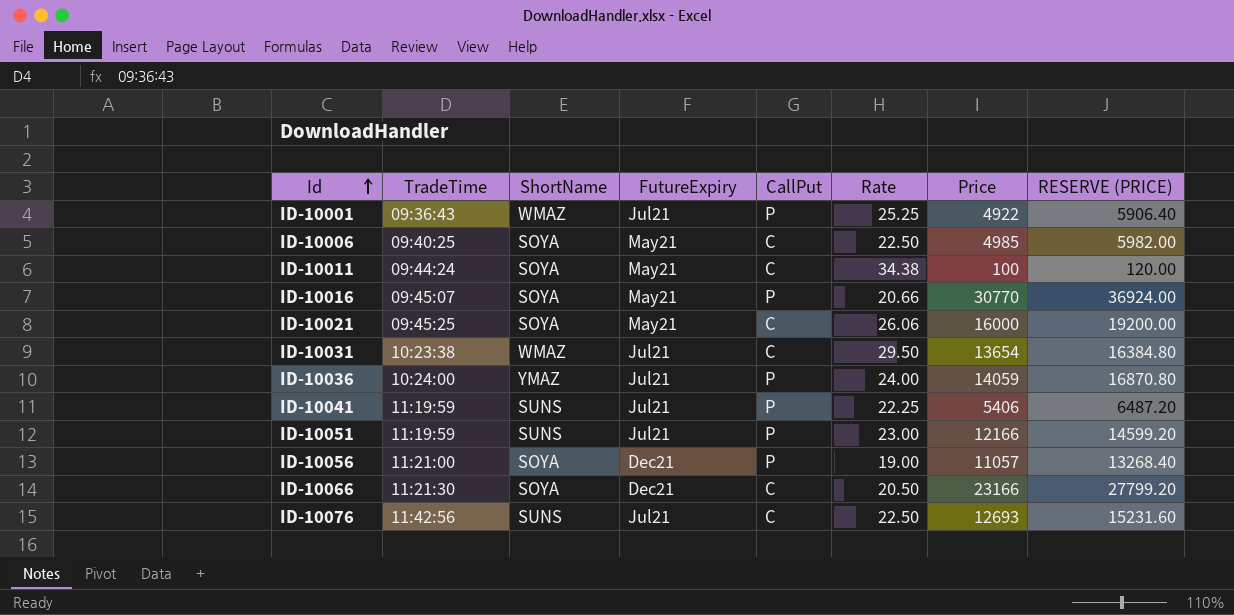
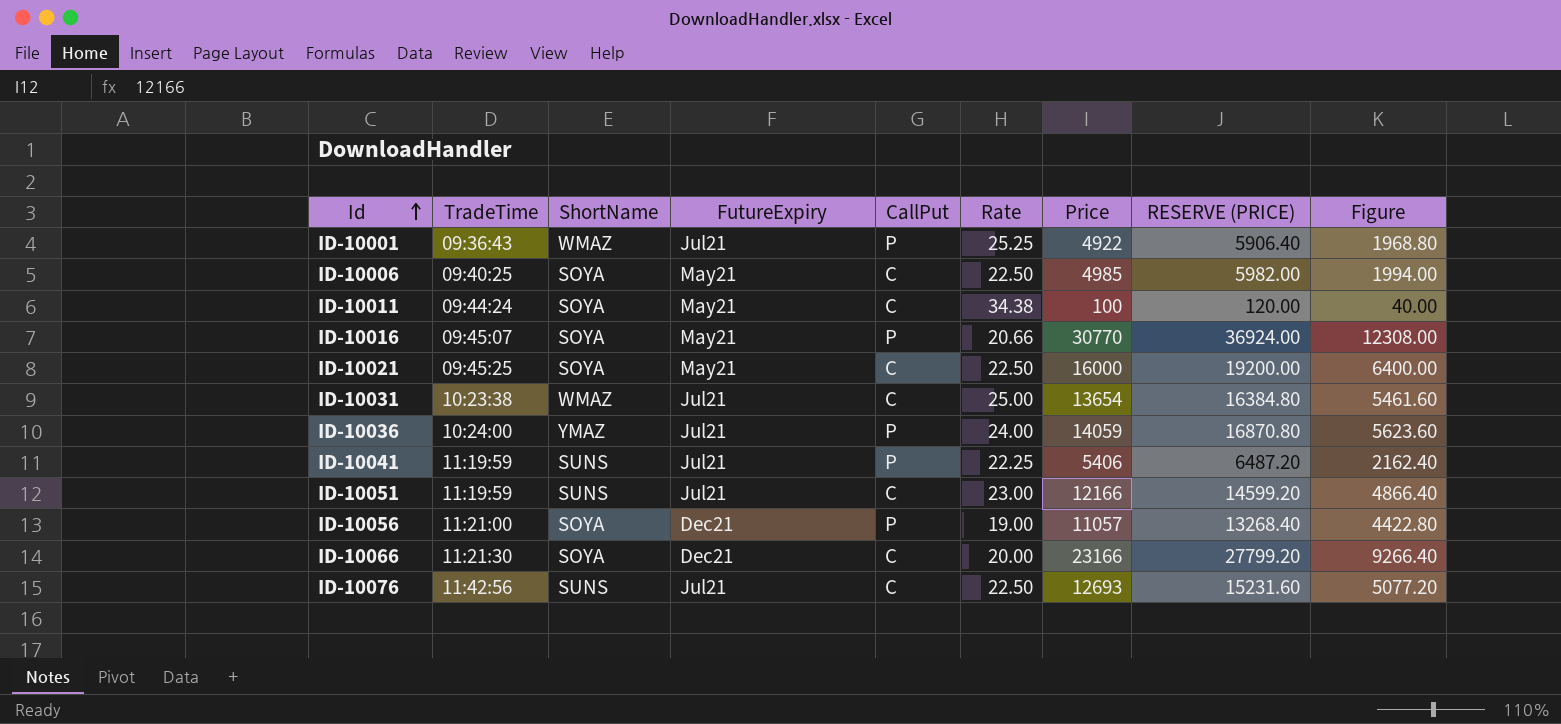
column Figure | formula: none -> [Price] * 0.4
ID-10021 | Rate: 26.06 -> 22.50
ID-10031 | Rate: 29.50 -> 25.00
ID-10051 | CallPut: P -> C
ID-10066 | Rate: 20.50 -> 20.00

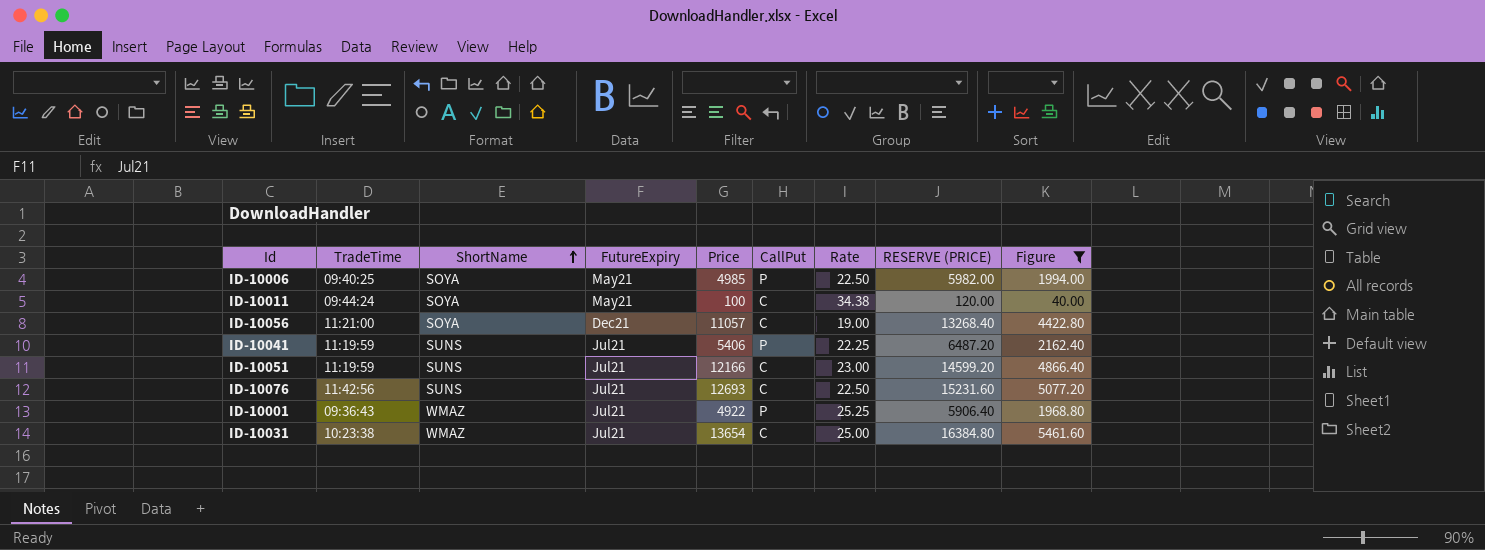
filter: none -> Figure <= 5461.60
row order: Id ascending -> ShortName ascending
column Price | position: 7 -> 5
ID-10006 | CallPut: C -> P
ID-10056 | CallPut: P -> C

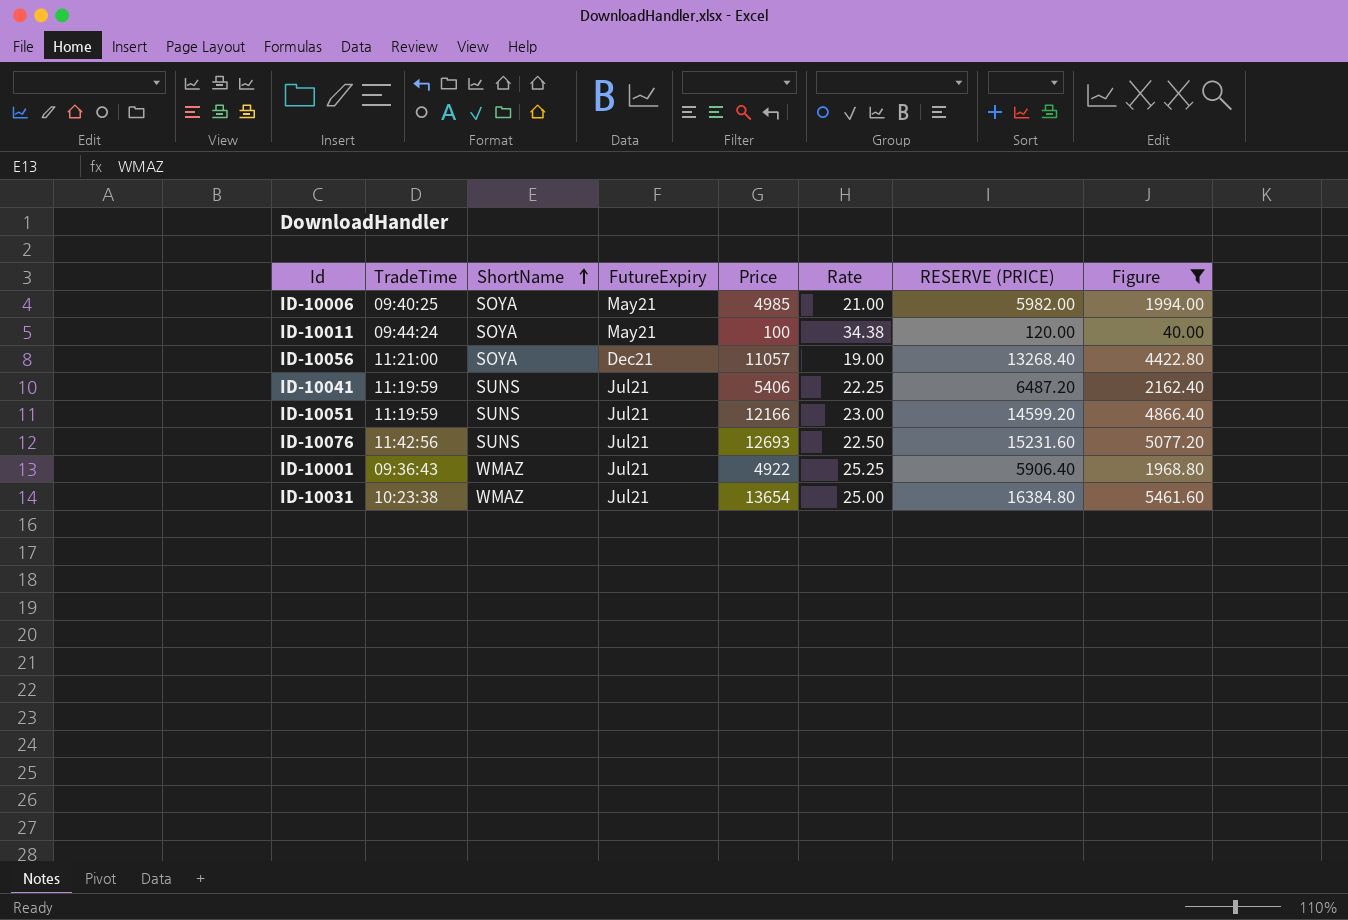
column CallPut | position: 6 -> none
ID-10006 | Rate: 22.50 -> 21.00

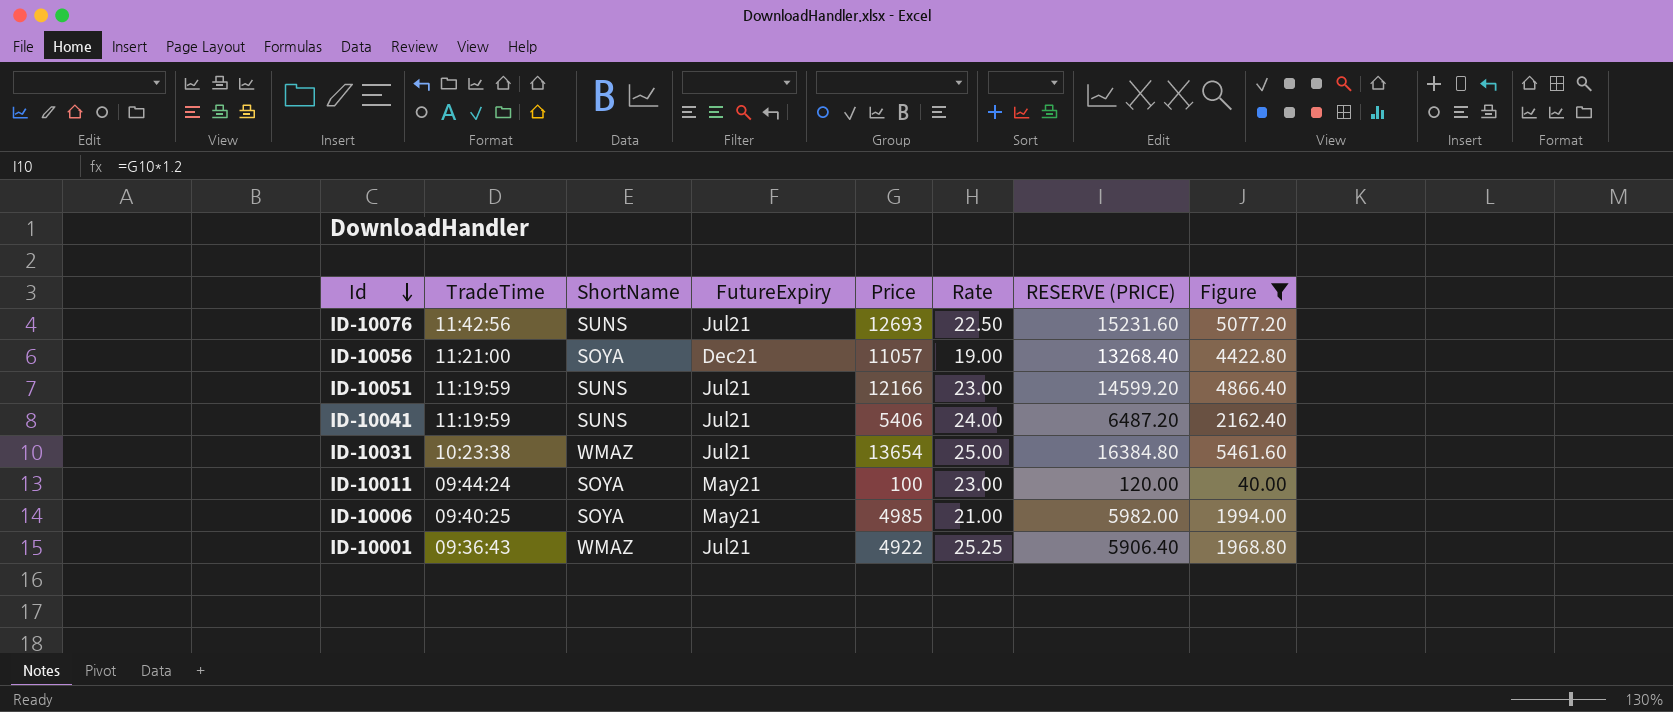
row order: ShortName ascending -> Id descending
ID-10041 | Rate: 22.25 -> 24.00
ID-10011 | Rate: 34.38 -> 23.00

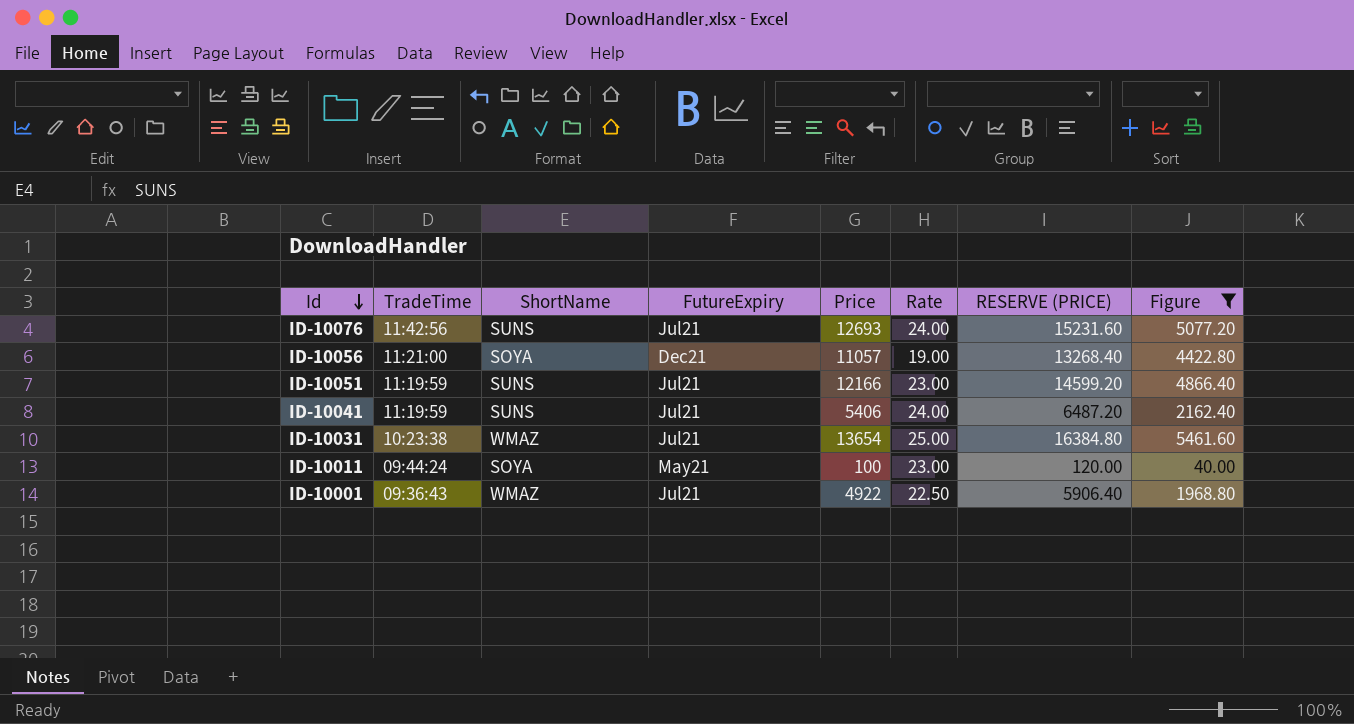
row ID-10006: 09:40:25 | SOYA | May21 | 4985 | 21.00 | 5982.00 | 1994.00 -> none
ID-10076 | Rate: 22.50 -> 24.00
ID-10001 | Rate: 25.25 -> 22.50

